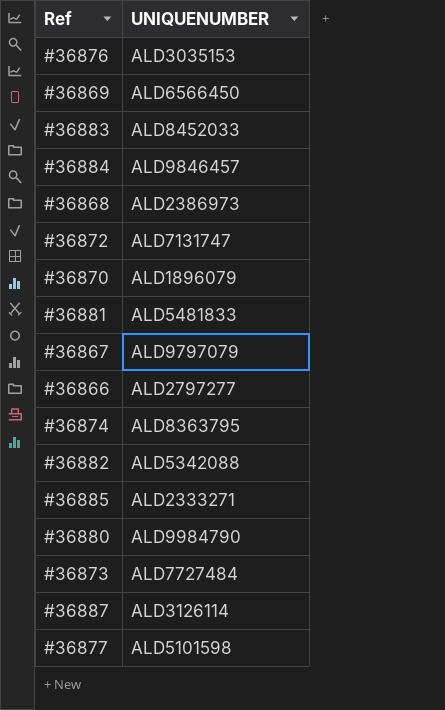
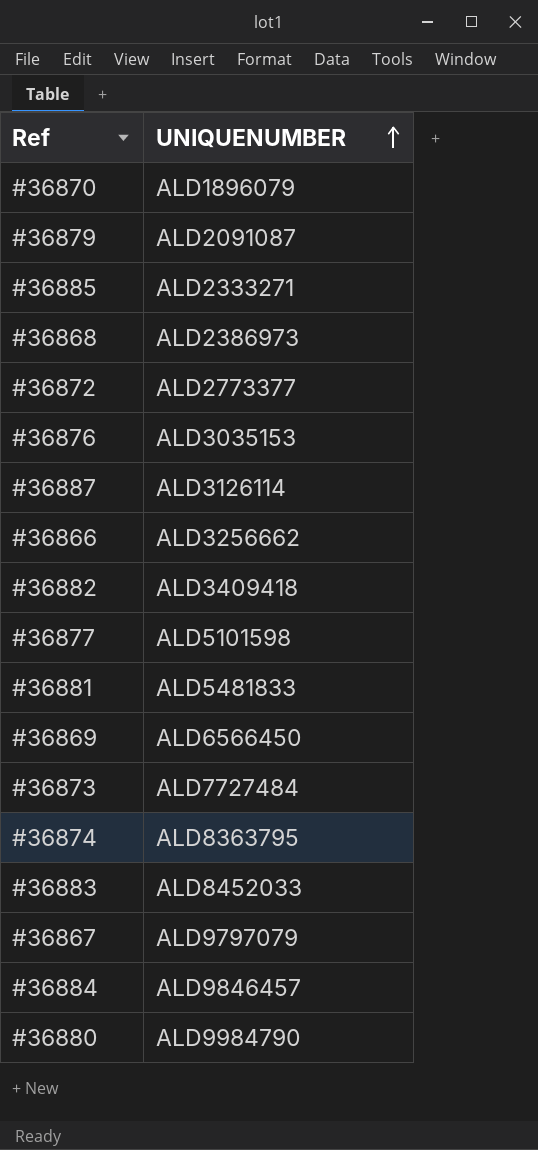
row order: none -> UNIQUENUMBER ascending
row #36879: none -> ALD2091087
#36872 | UNIQUENUMBER: ALD7131747 -> ALD2773377
#36866 | UNIQUENUMBER: ALD2797277 -> ALD3256662
#36882 | UNIQUENUMBER: ALD5342088 -> ALD3409418

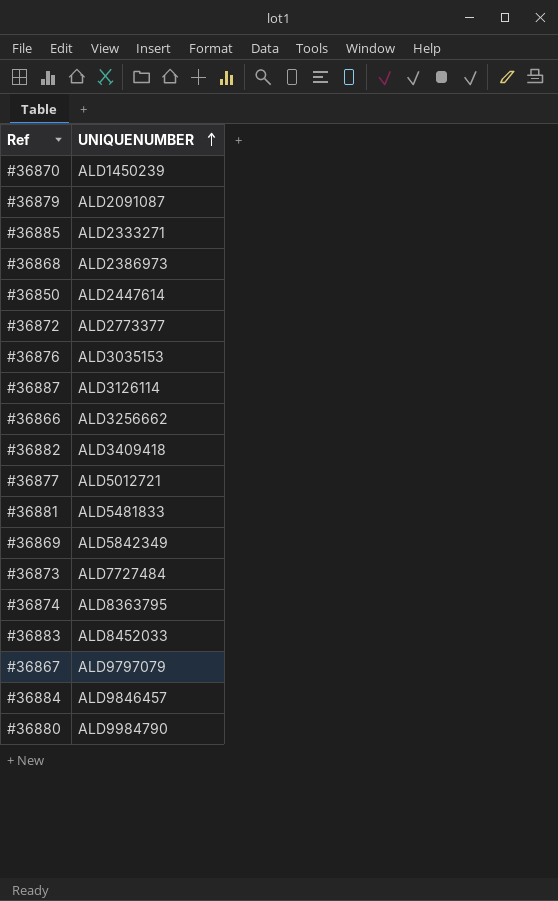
#36870 | UNIQUENUMBER: ALD1896079 -> ALD1450239
row #36850: none -> ALD2447614
#36877 | UNIQUENUMBER: ALD5101598 -> ALD5012721
#36869 | UNIQUENUMBER: ALD6566450 -> ALD5842349

